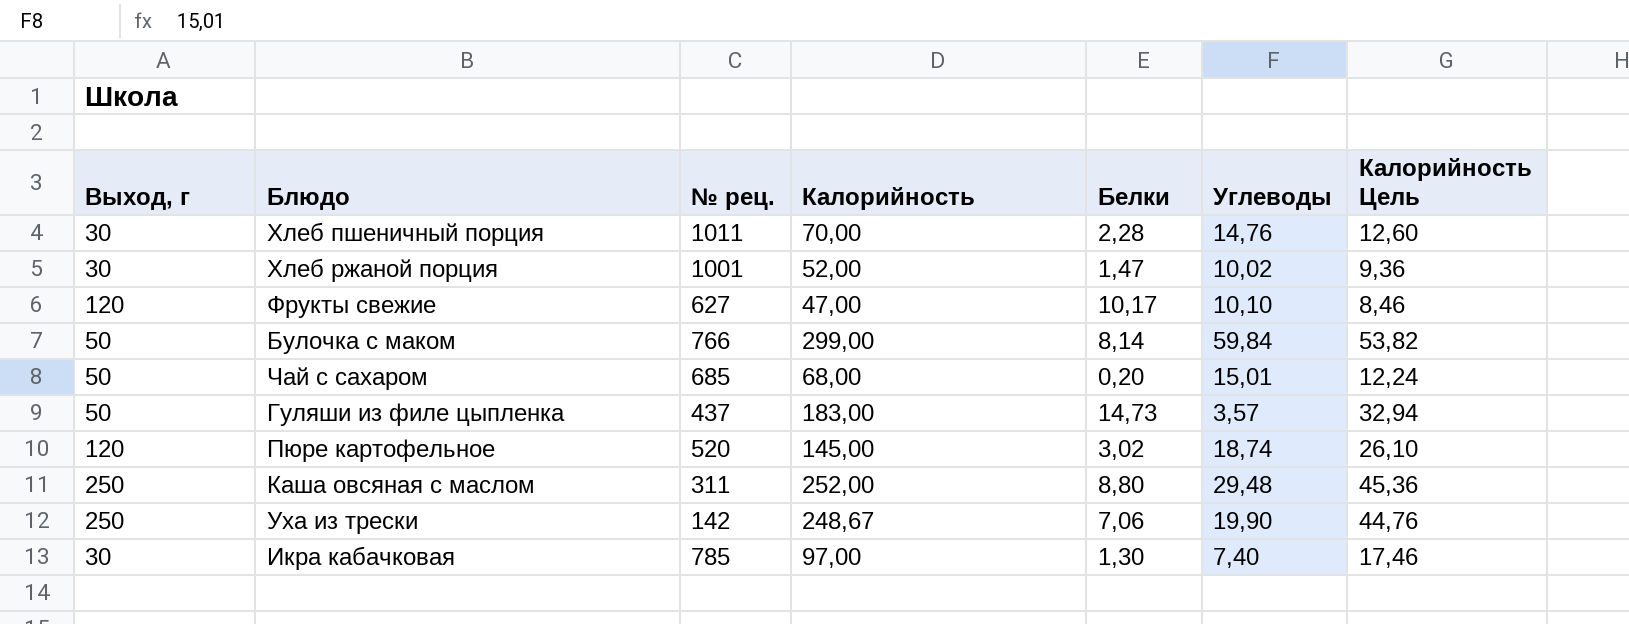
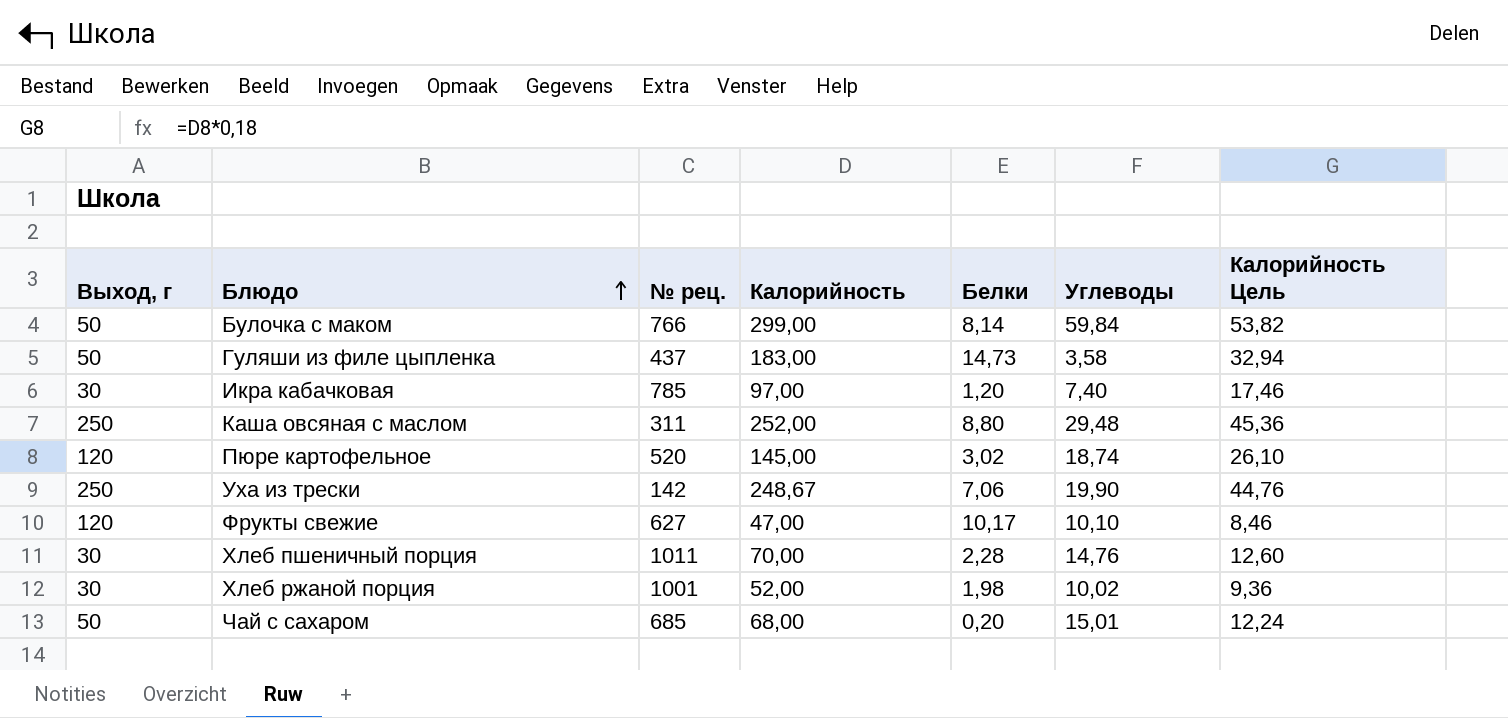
row order: none -> Блюдо ascending
Гуляши из филе цыпленка | Углеводы: 3,57 -> 3,58
Икра кабачковая | Белки: 1,30 -> 1,20
Хлеб ржаной порция | Белки: 1,47 -> 1,98

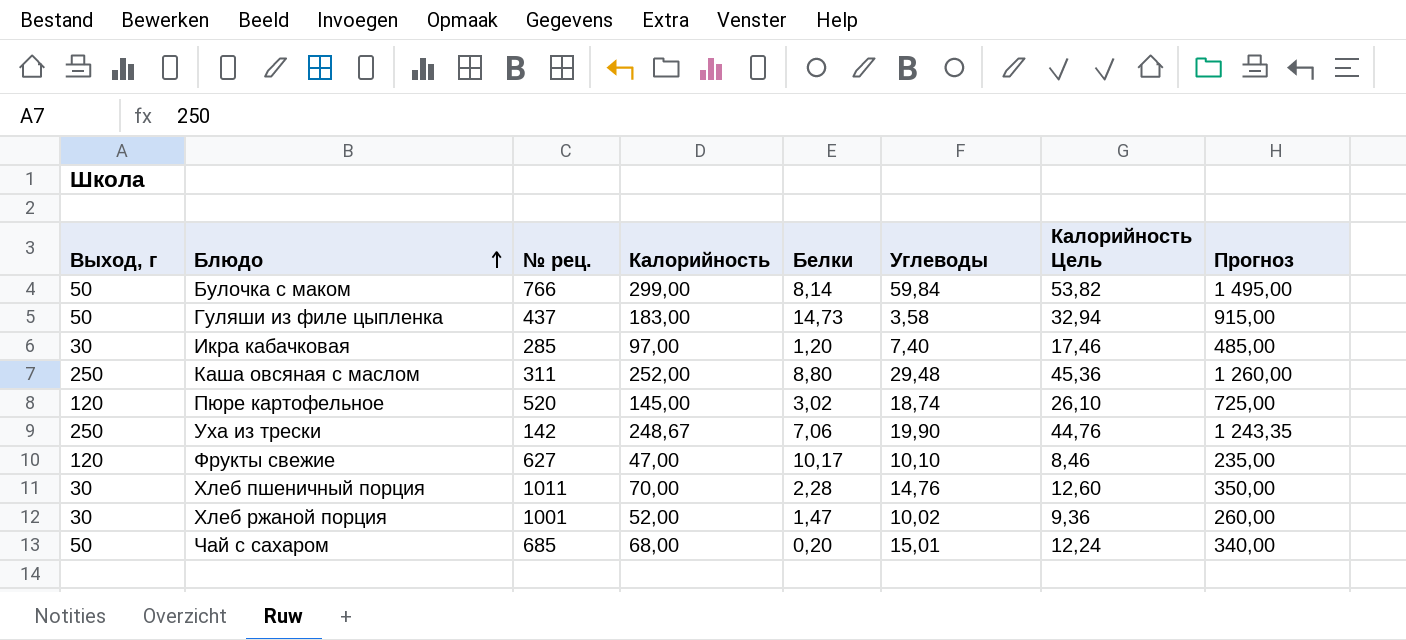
column Прогноз | formula: none -> [Калорийность] * 5
Икра кабачковая | № рец.: 785 -> 285
Хлеб ржаной порция | Белки: 1,98 -> 1,47

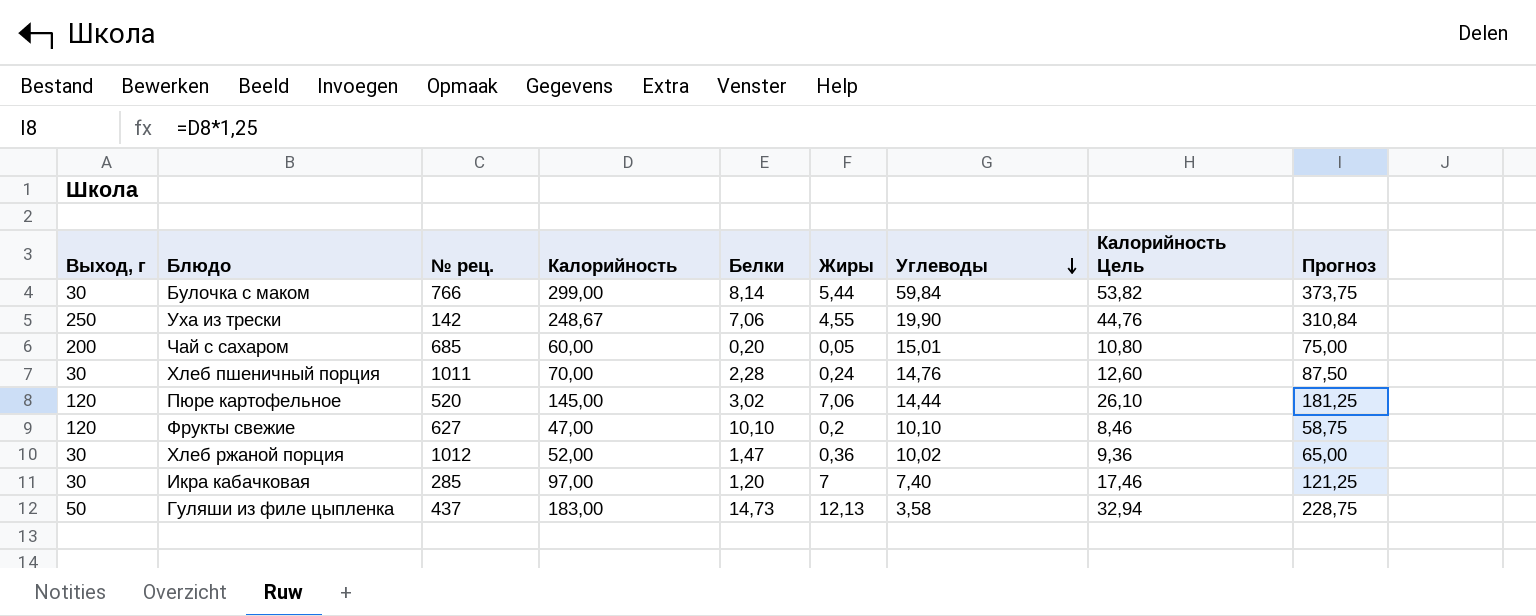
row order: Блюдо ascending -> Углеводы descending
column Жиры | position: none -> 6
column Прогноз | formula: [Калорийность] * 5 -> [Калорийность] * 1,25
row Каша овсяная с маслом: 250 | 311 | 252,00 | 8,80 | 29,48 | 45,36 | 1 260,00 -> none
Булочка с маком | Выход, г: 50 -> 30
Чай с сахаром | Выход, г: 50 -> 200
Чай с сахаром | Калорийность: 68,00 -> 60,00
Чай с сахаром | Калорийность Цель: 12,24 -> 10,80
Пюре картофельное | Углеводы: 18,74 -> 14,44
Фрукты свежие | Белки: 10,17 -> 10,10
Хлеб ржаной порция | № рец.: 1001 -> 1012

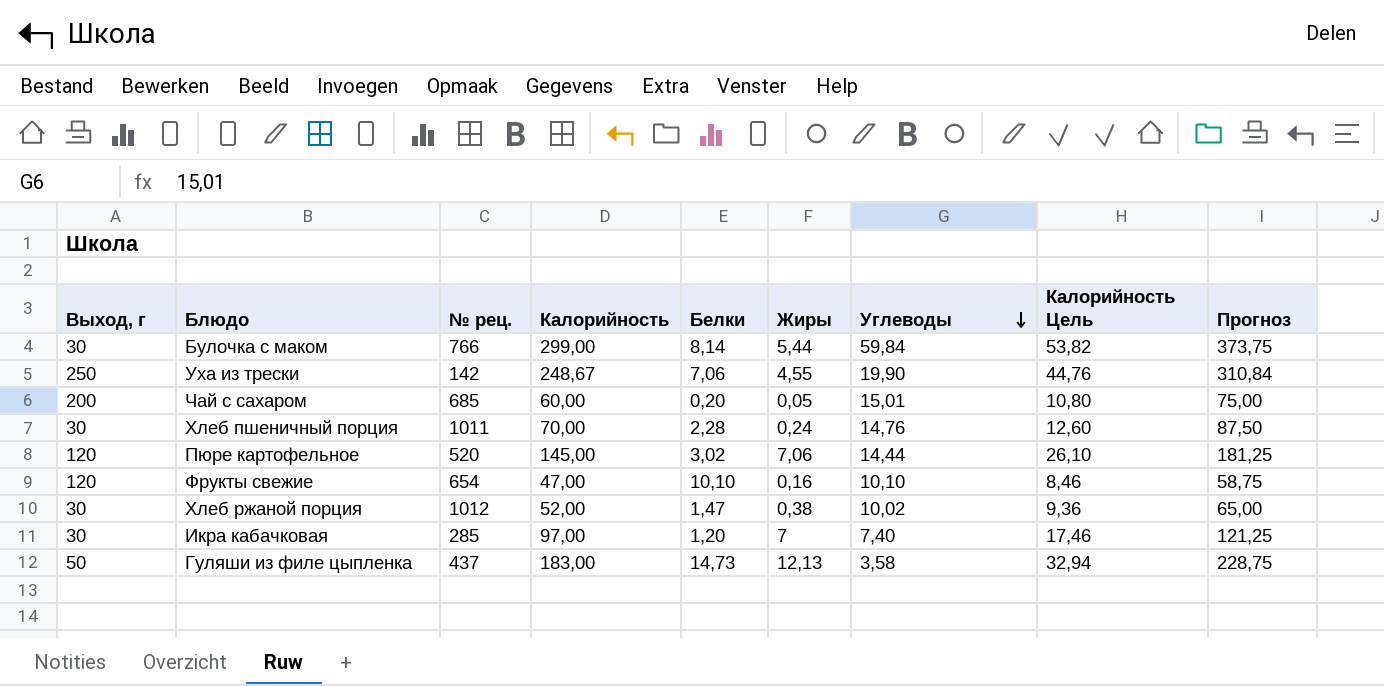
Фрукты свежие | № рец.: 627 -> 654
Фрукты свежие | Жиры: 0,2 -> 0,16
Хлеб ржаной порция | Жиры: 0,36 -> 0,38

